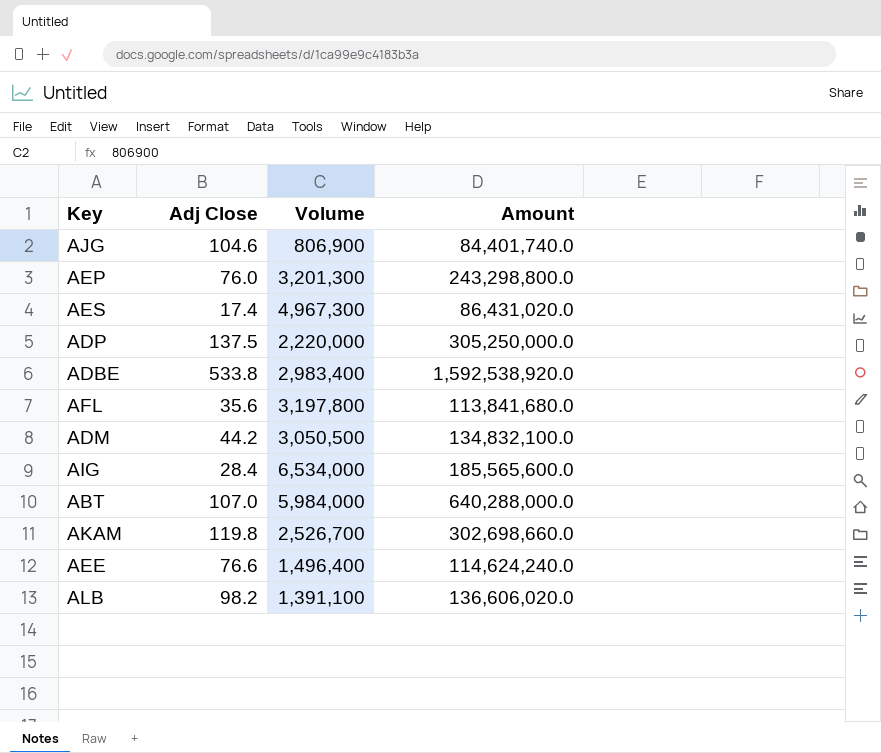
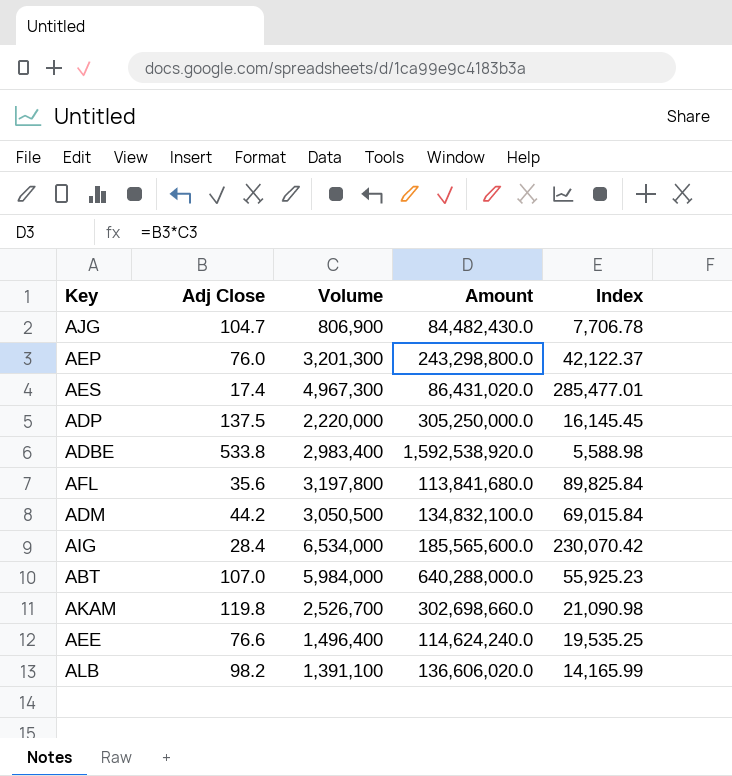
column Index | formula: none -> [Volume] / [Adj Close]
AJG | Adj Close: 104.6 -> 104.7
AJG | Amount: 84,401,740.0 -> 84,482,430.0

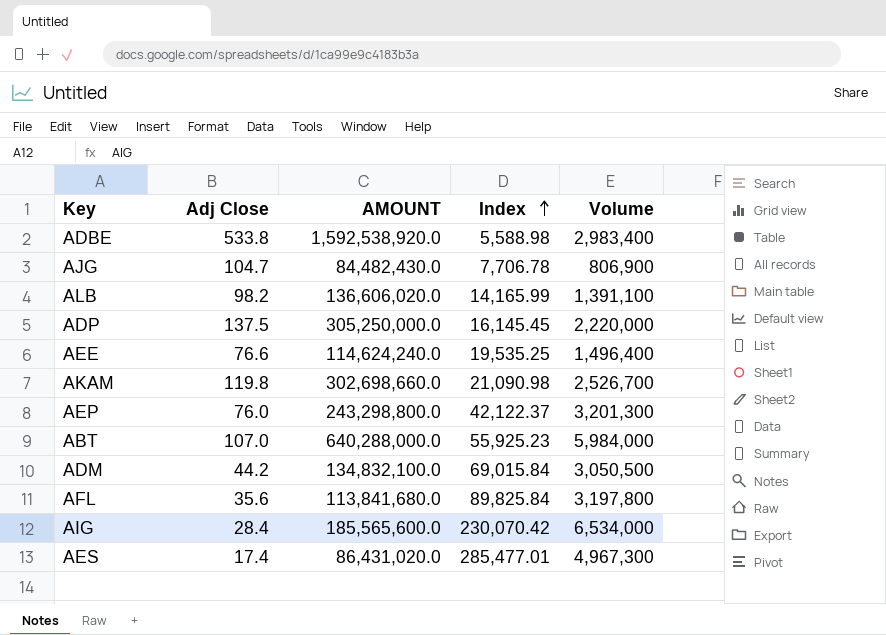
row order: none -> Index ascending
column name: Amount -> AMOUNT
column Volume | position: 3 -> 5

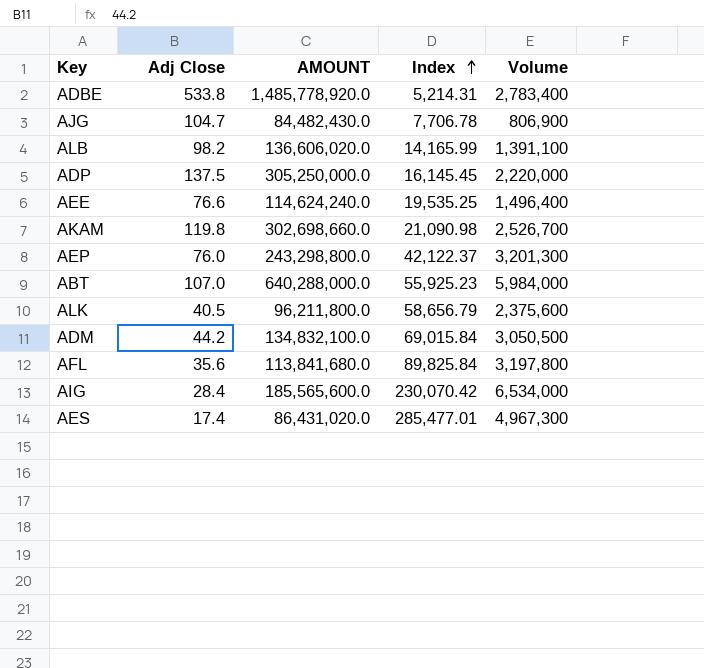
ADBE | AMOUNT: 1,592,538,920.0 -> 1,485,778,920.0
ADBE | Index: 5,588.98 -> 5,214.31
ADBE | Volume: 2,983,400 -> 2,783,400
row ALK: none -> 40.5 | 96,211,800.0 | 58,656.79 | 2,375,600

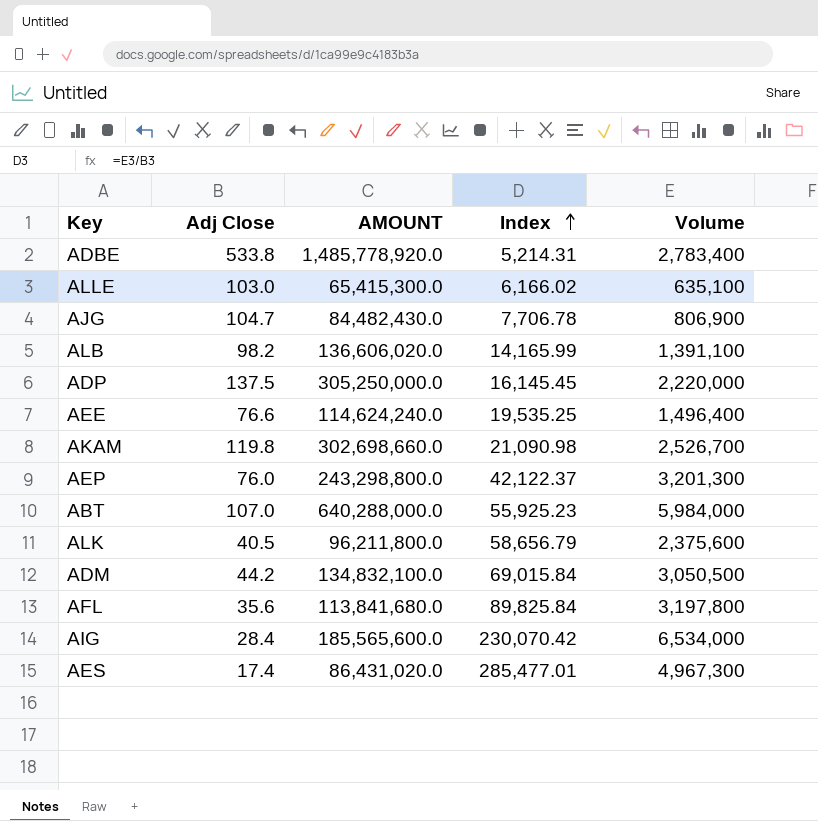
row ALLE: none -> 103.0 | 65,415,300.0 | 6,166.02 | 635,100

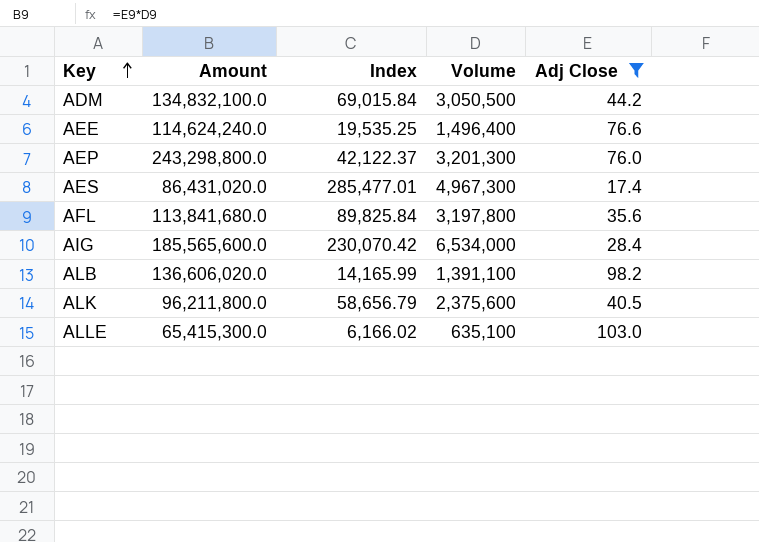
filter: none -> Adj Close <= 103.0
row order: Index ascending -> Key ascending
column name: AMOUNT -> Amount
column Adj Close | position: 2 -> 5

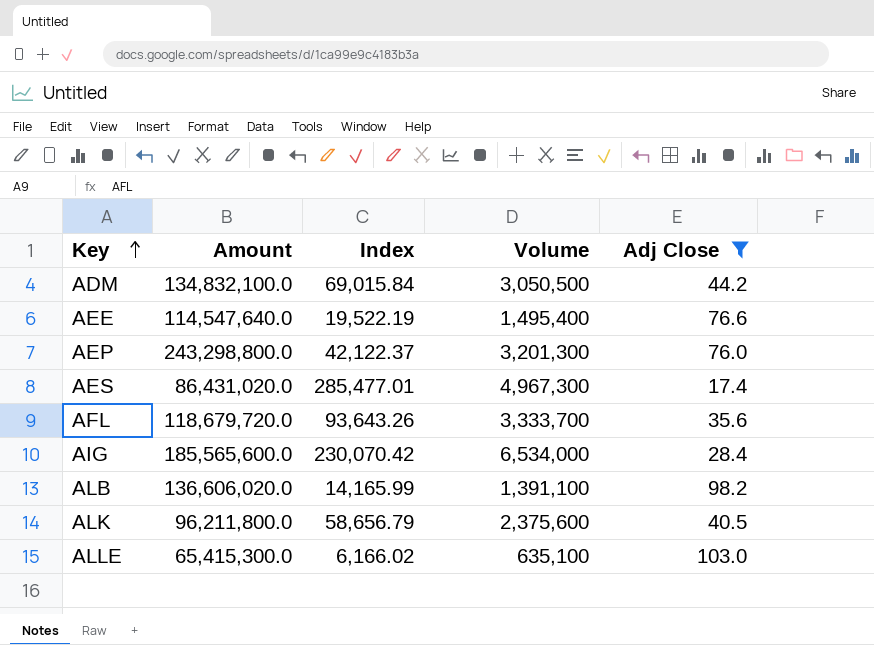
AEE | Amount: 114,624,240.0 -> 114,547,640.0
AEE | Index: 19,535.25 -> 19,522.19
AEE | Volume: 1,496,400 -> 1,495,400
AFL | Amount: 113,841,680.0 -> 118,679,720.0
AFL | Index: 89,825.84 -> 93,643.26
AFL | Volume: 3,197,800 -> 3,333,700

